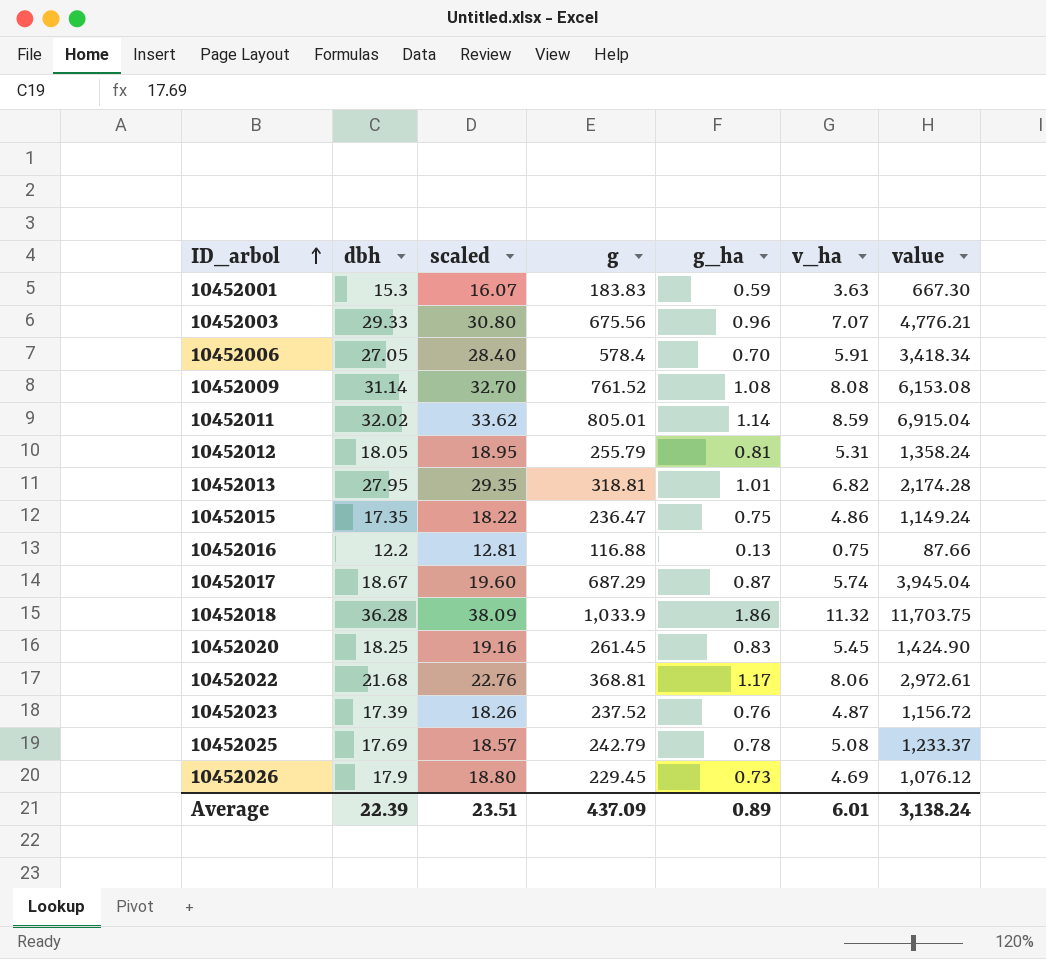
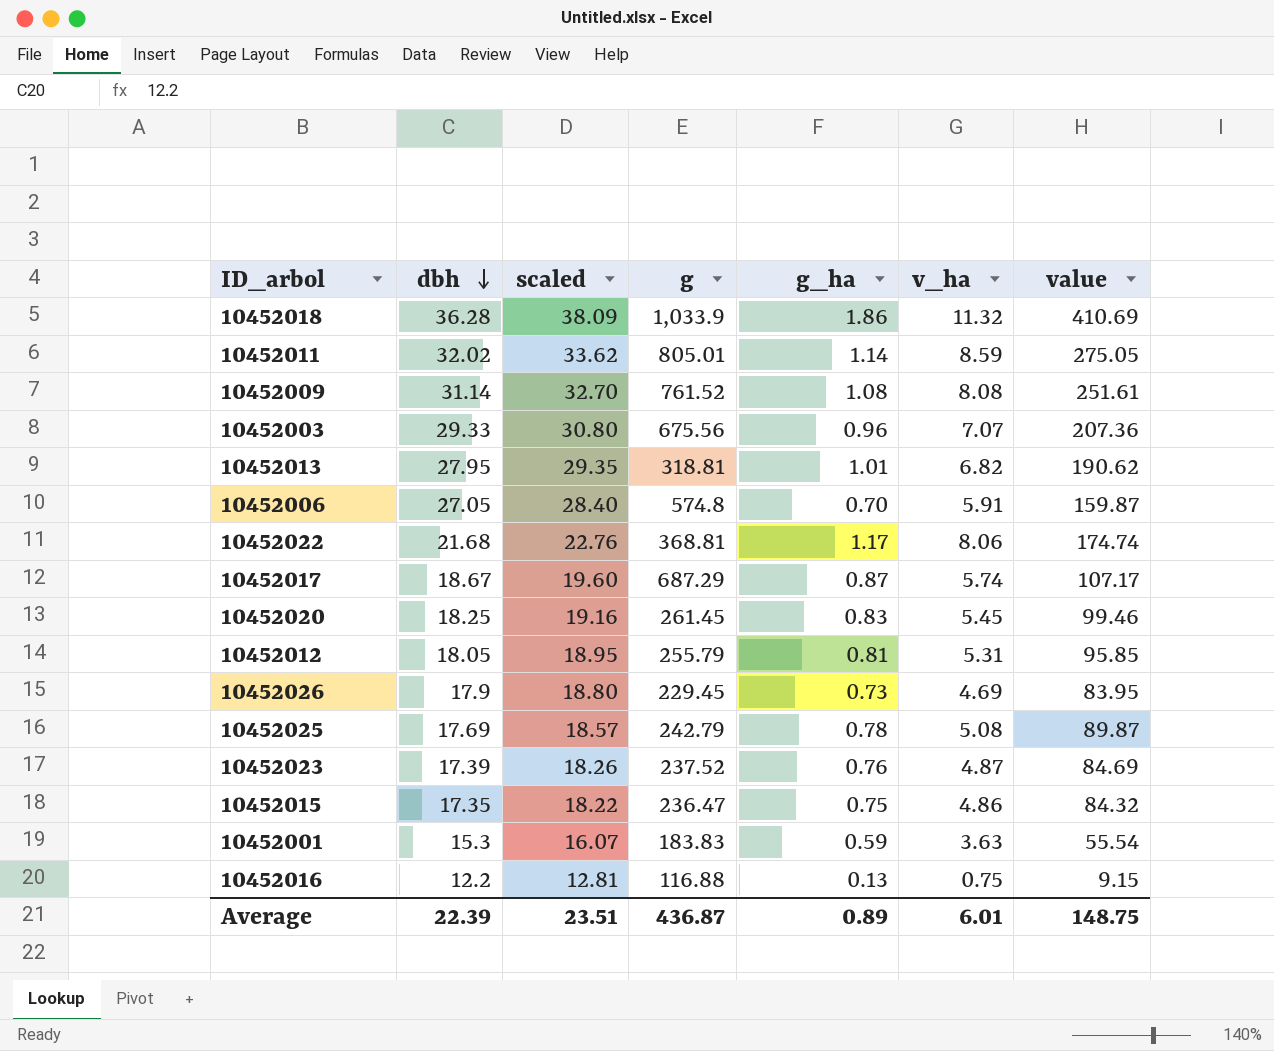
row order: ID_arbol ascending -> dbh descending
column value | formula: [g] * [v_ha] -> [dbh] * [v_ha]
10452006 | g: 578.4 -> 574.8
Average | g: 437.09 -> 436.87
Average | value: 3,138.24 -> 148.75

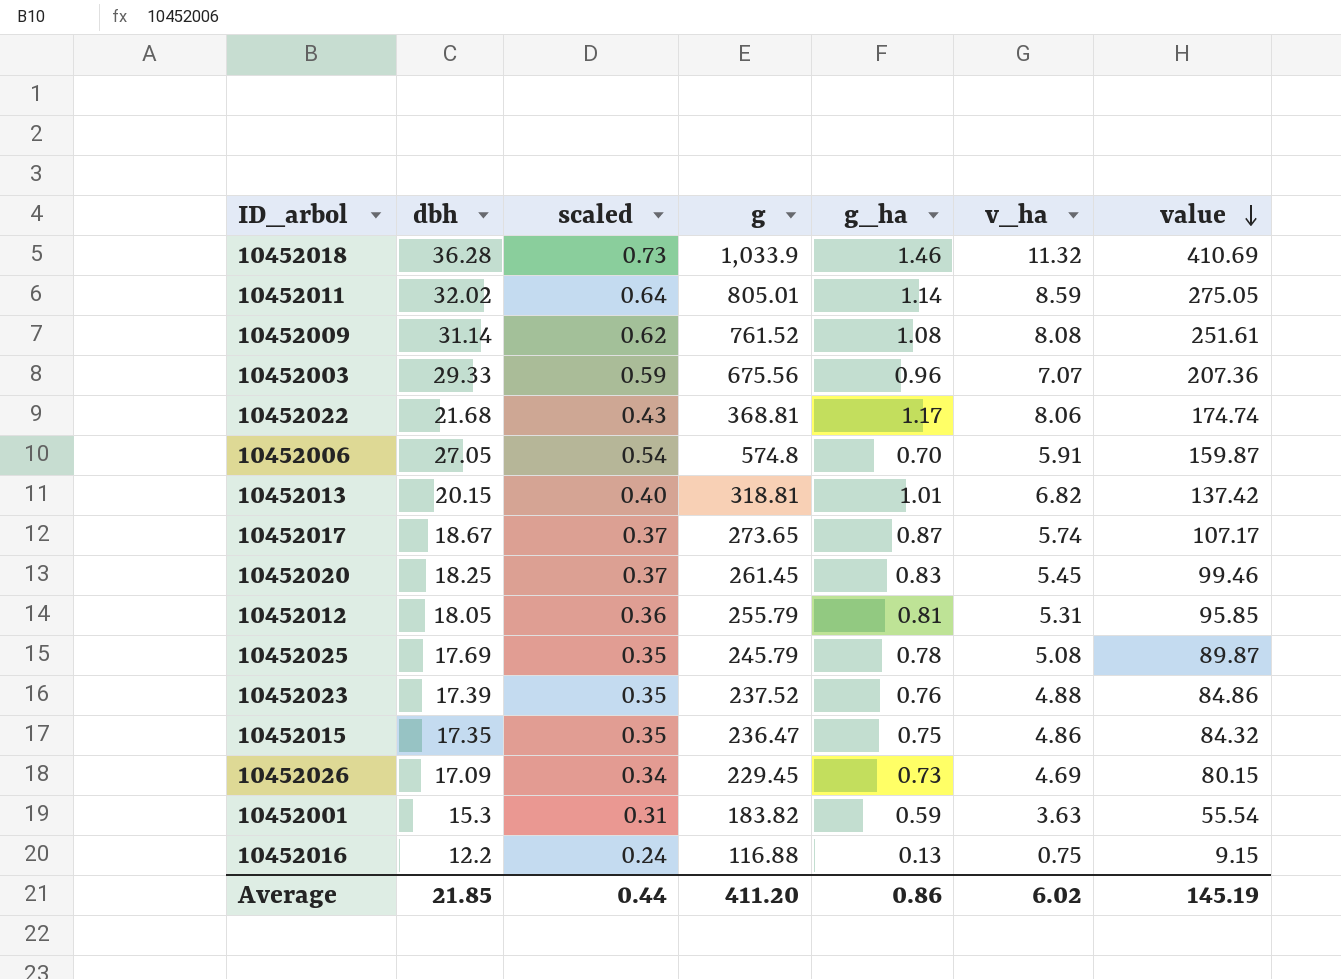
row order: dbh descending -> value descending
column scaled | formula: [dbh] * 1.05 -> [dbh] * 0.02
10452018 | g_ha: 1.86 -> 1.46
10452013 | dbh: 27.95 -> 20.15
10452013 | value: 190.62 -> 137.42
10452017 | g: 687.29 -> 273.65
10452025 | g: 242.79 -> 245.79
10452023 | v_ha: 4.87 -> 4.88
10452023 | value: 84.69 -> 84.86
10452026 | dbh: 17.9 -> 17.09
10452026 | value: 83.95 -> 80.15
10452001 | g: 183.83 -> 183.82
Average | dbh: 22.39 -> 21.85
Average | scaled: 23.51 -> 0.44
Average | g: 436.87 -> 411.20
Average | g_ha: 0.89 -> 0.86
Average | v_ha: 6.01 -> 6.02
Average | value: 148.75 -> 145.19

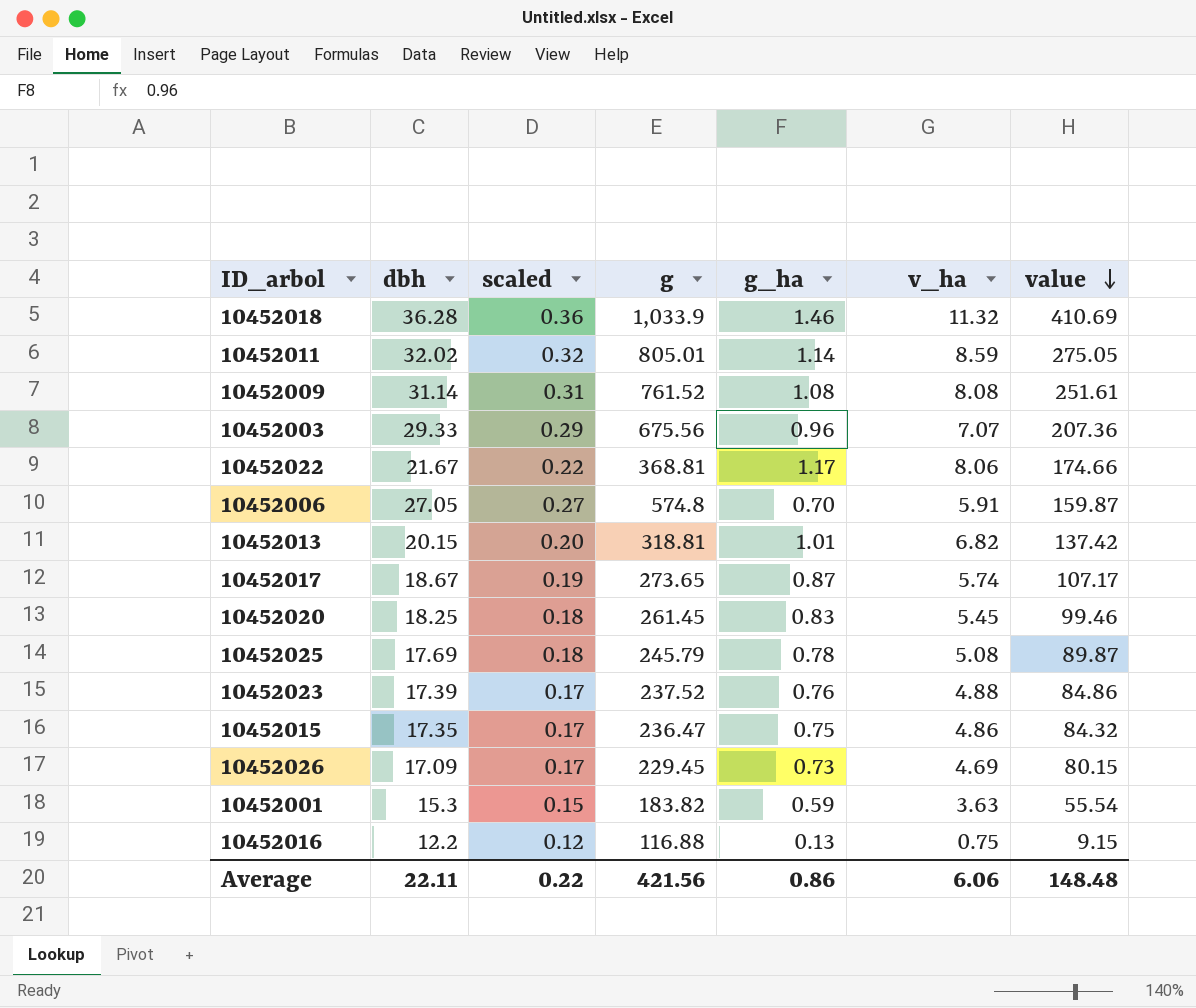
column scaled | formula: [dbh] * 0.02 -> [dbh] * 0.01
row 10452012: 18.05 | 0.36 | 255.79 | 0.81 | 5.31 | 95.85 -> none
10452022 | dbh: 21.68 -> 21.67
10452022 | value: 174.74 -> 174.66
Average | dbh: 21.85 -> 22.11
Average | scaled: 0.44 -> 0.22
Average | g: 411.20 -> 421.56
Average | v_ha: 6.02 -> 6.06
Average | value: 145.19 -> 148.48

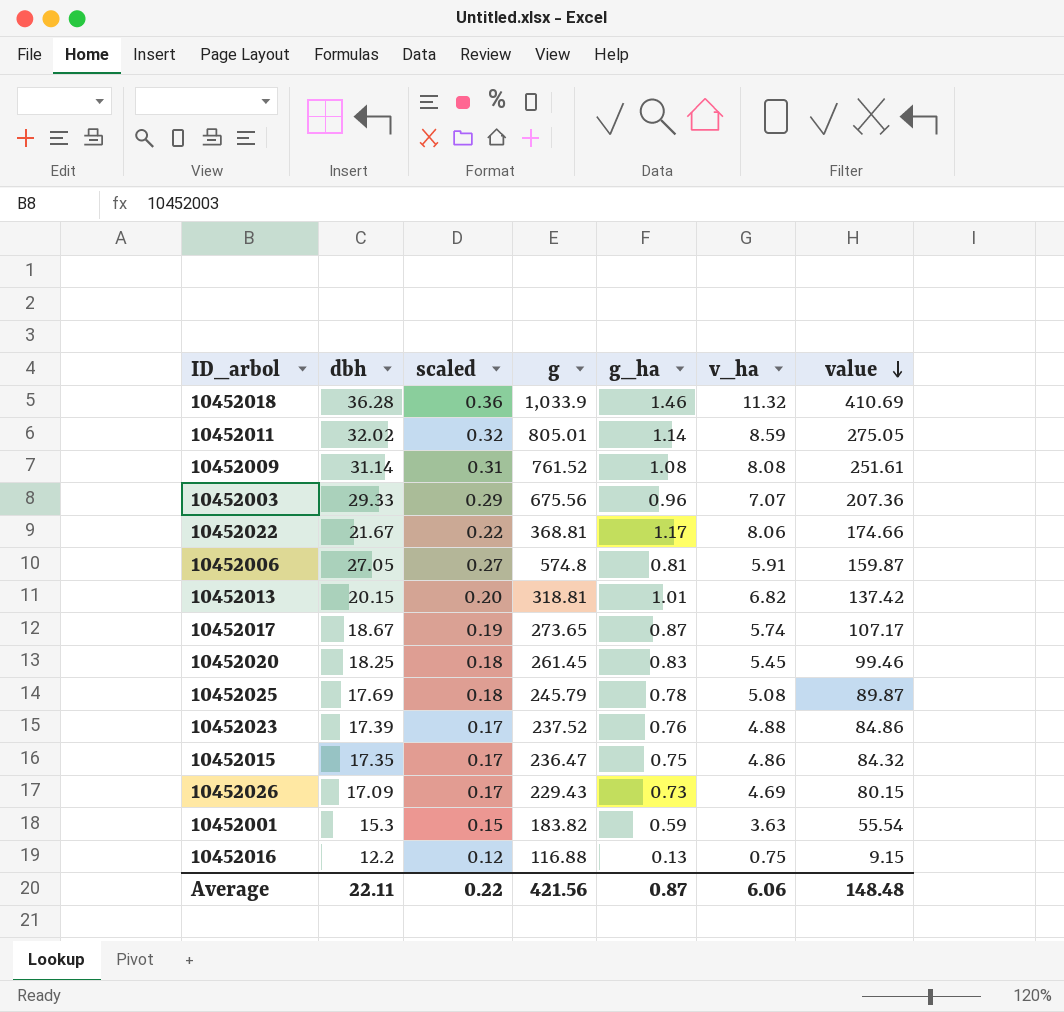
10452006 | g_ha: 0.70 -> 0.81
10452026 | g: 229.45 -> 229.43
Average | g_ha: 0.86 -> 0.87

